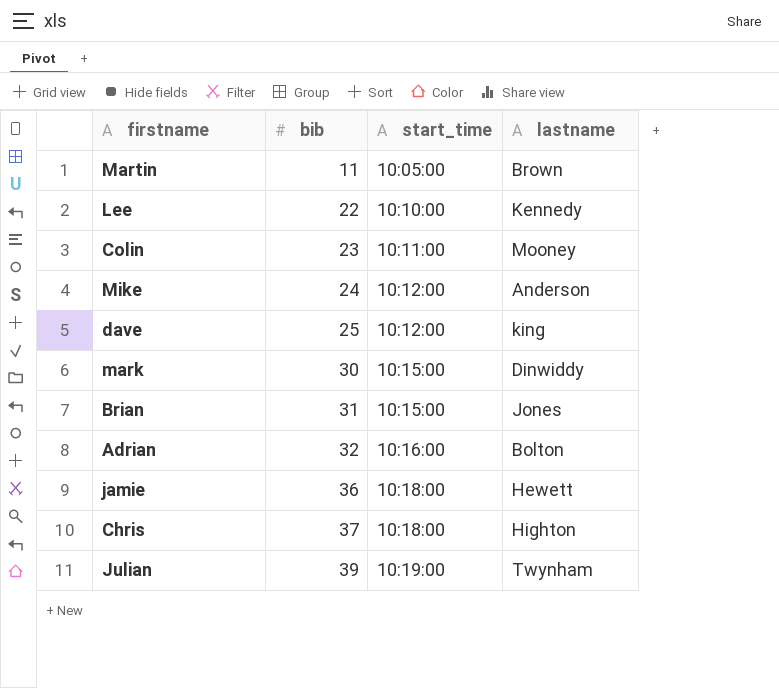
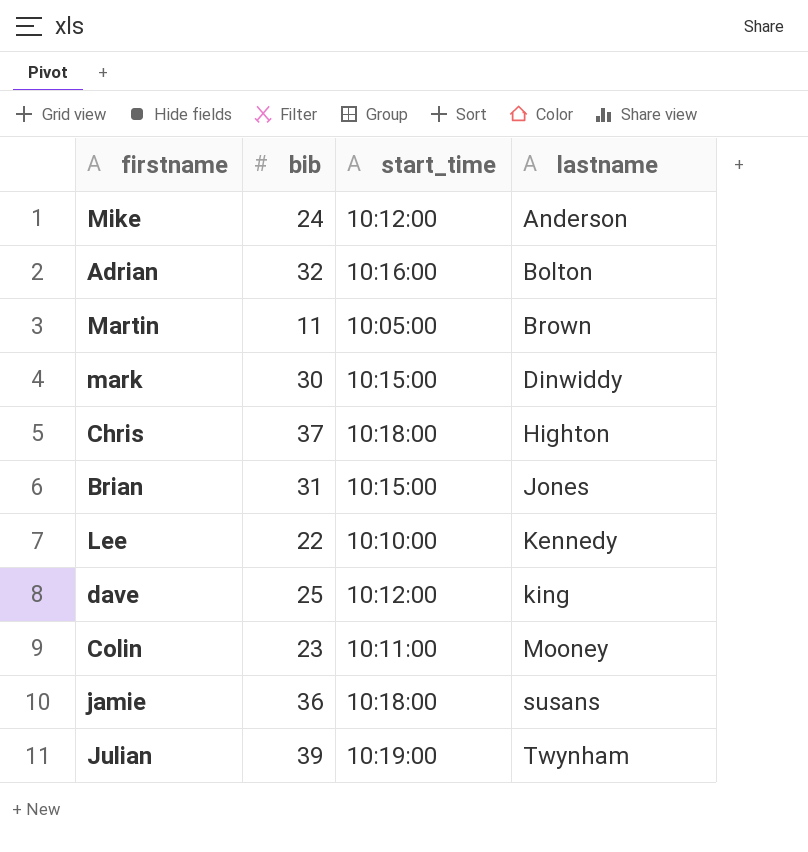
row order: bib ascending -> lastname ascending
jamie | lastname: Hewett -> susans

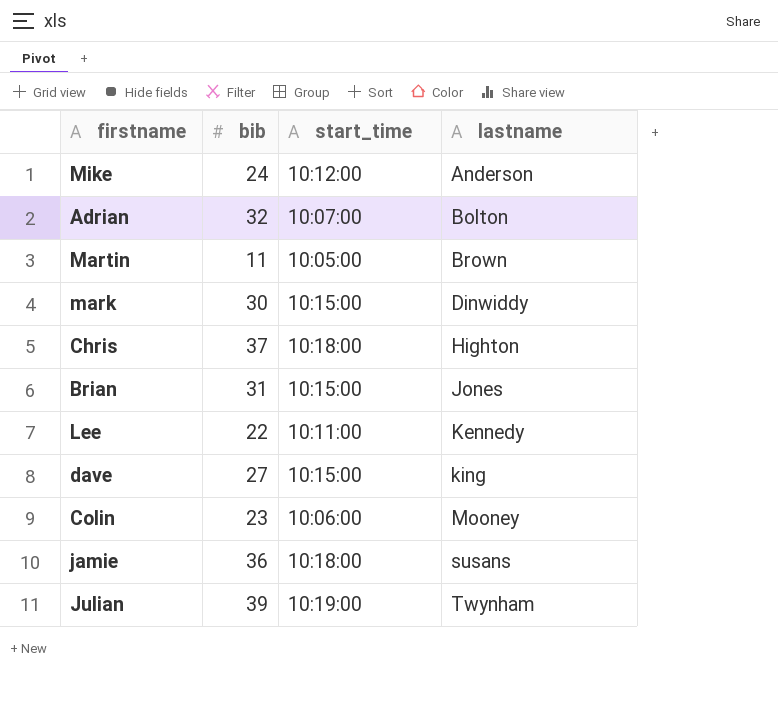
Adrian | start_time: 10:16:00 -> 10:07:00
Lee | start_time: 10:10:00 -> 10:11:00
dave | bib: 25 -> 27
dave | start_time: 10:12:00 -> 10:15:00
Colin | start_time: 10:11:00 -> 10:06:00

